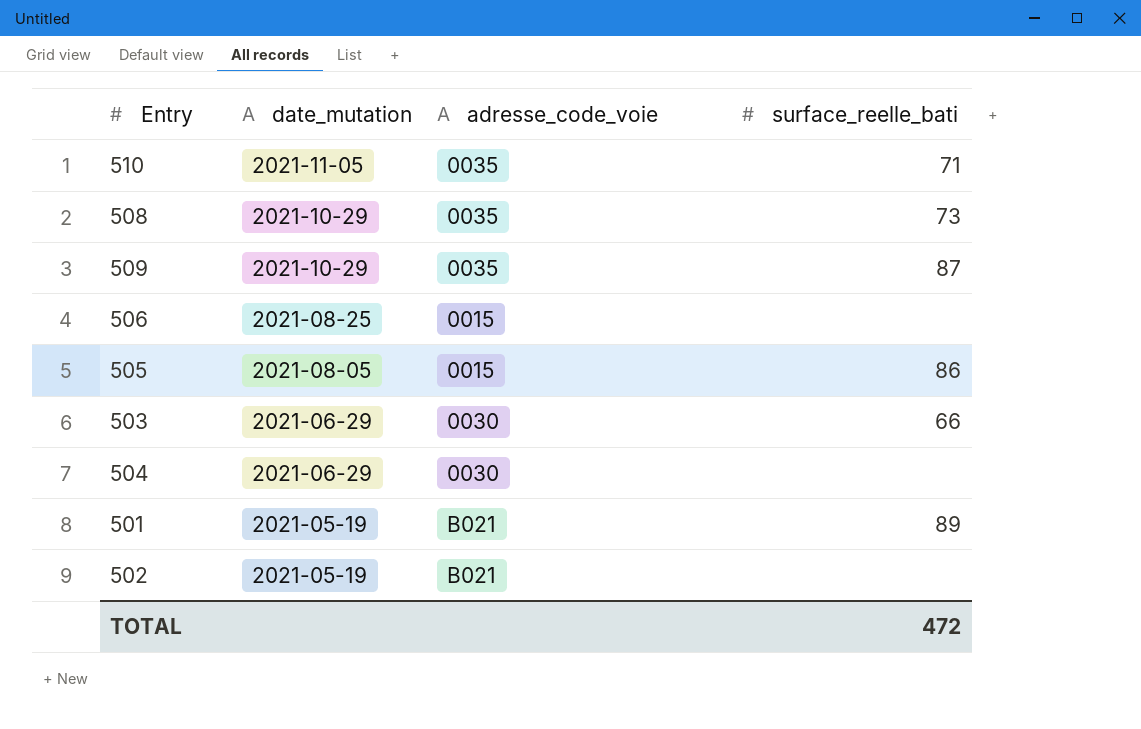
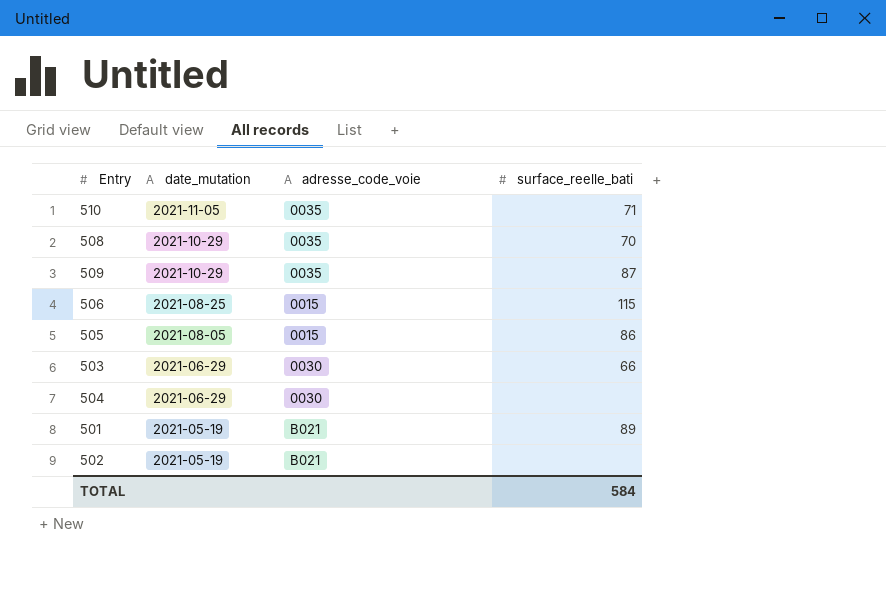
508 | surface_reelle_bati: 73 -> 70
506 | surface_reelle_bati: none -> 115
TOTAL | surface_reelle_bati: 472 -> 584

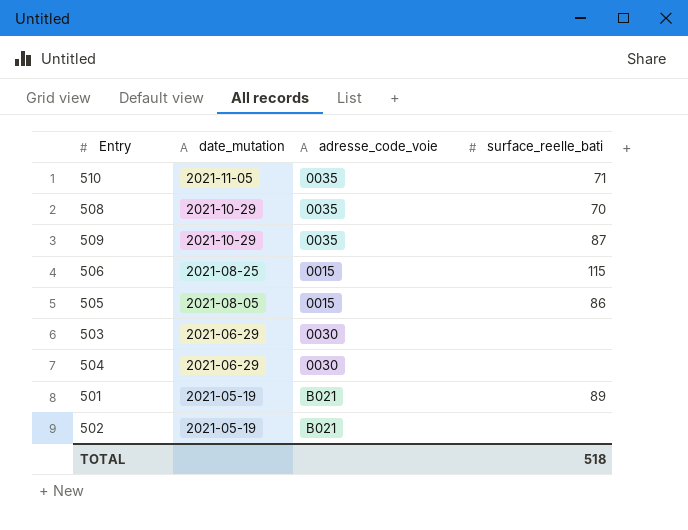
503 | surface_reelle_bati: 66 -> none
TOTAL | surface_reelle_bati: 584 -> 518

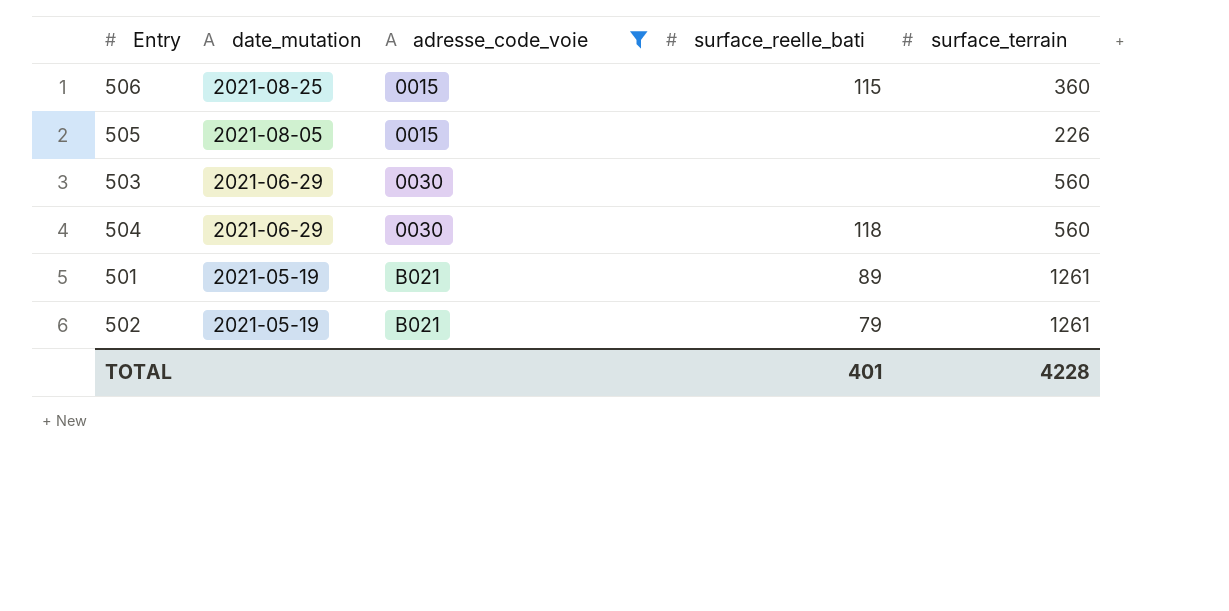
filter: none -> adresse_code_voie != 0035
column surface_terrain | position: none -> 5
505 | surface_reelle_bati: 86 -> none
504 | surface_reelle_bati: none -> 118
502 | surface_reelle_bati: none -> 79
TOTAL | surface_reelle_bati: 518 -> 401

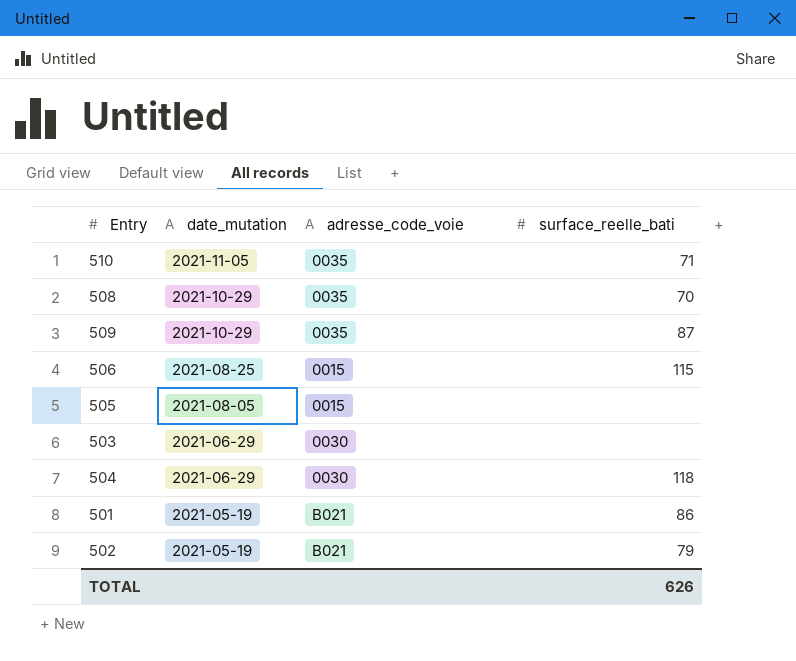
filter: adresse_code_voie != 0035 -> none
column surface_terrain | position: 5 -> none
501 | surface_reelle_bati: 89 -> 86
TOTAL | surface_reelle_bati: 401 -> 626

